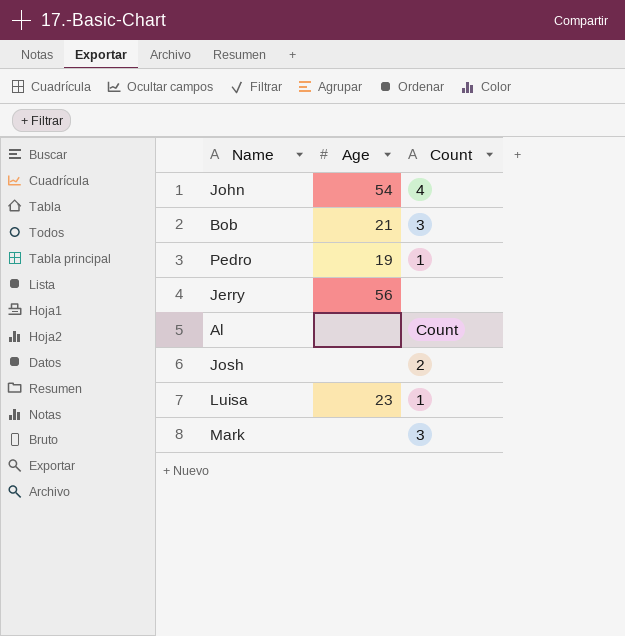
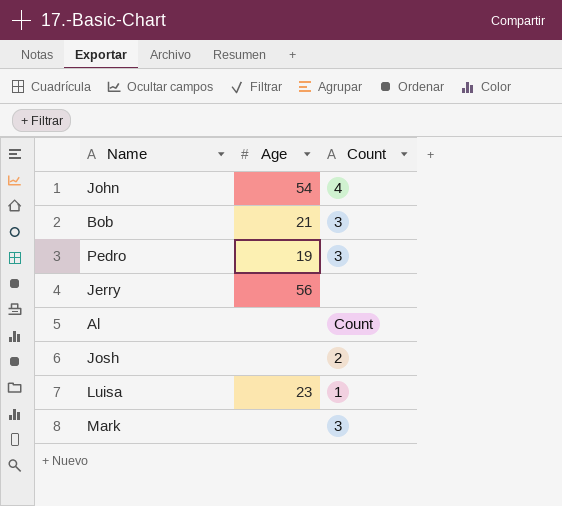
Pedro | Count: 1 -> 3

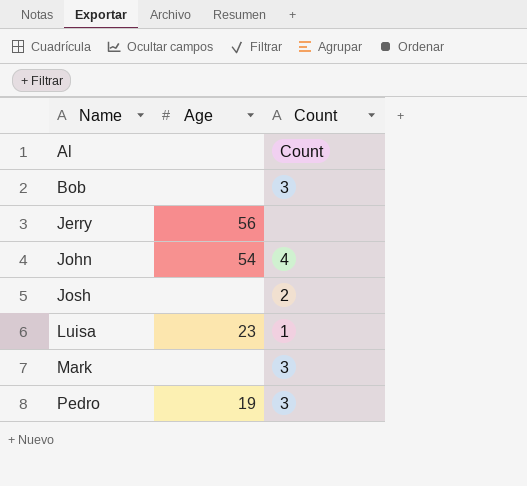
row order: none -> Name ascending
Bob | Age: 21 -> none

